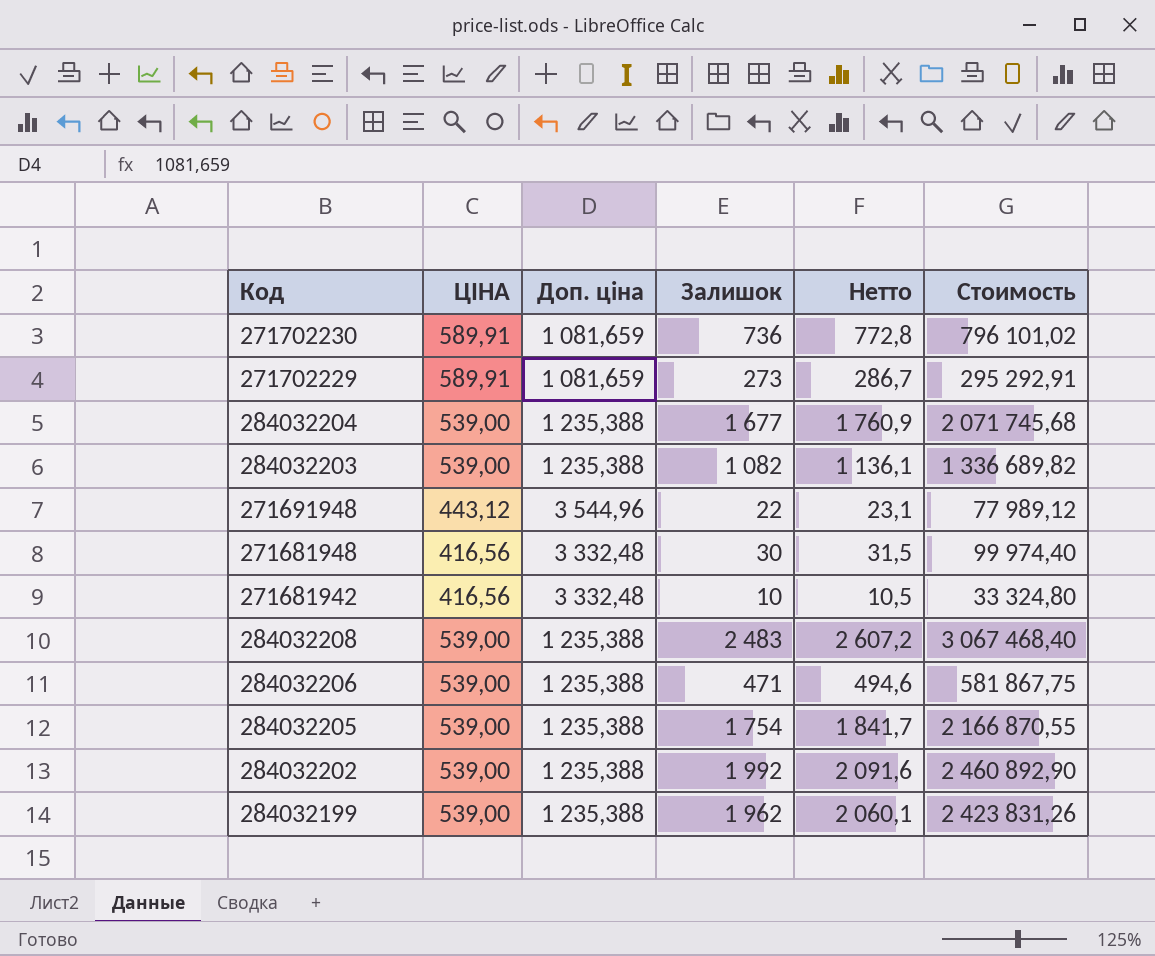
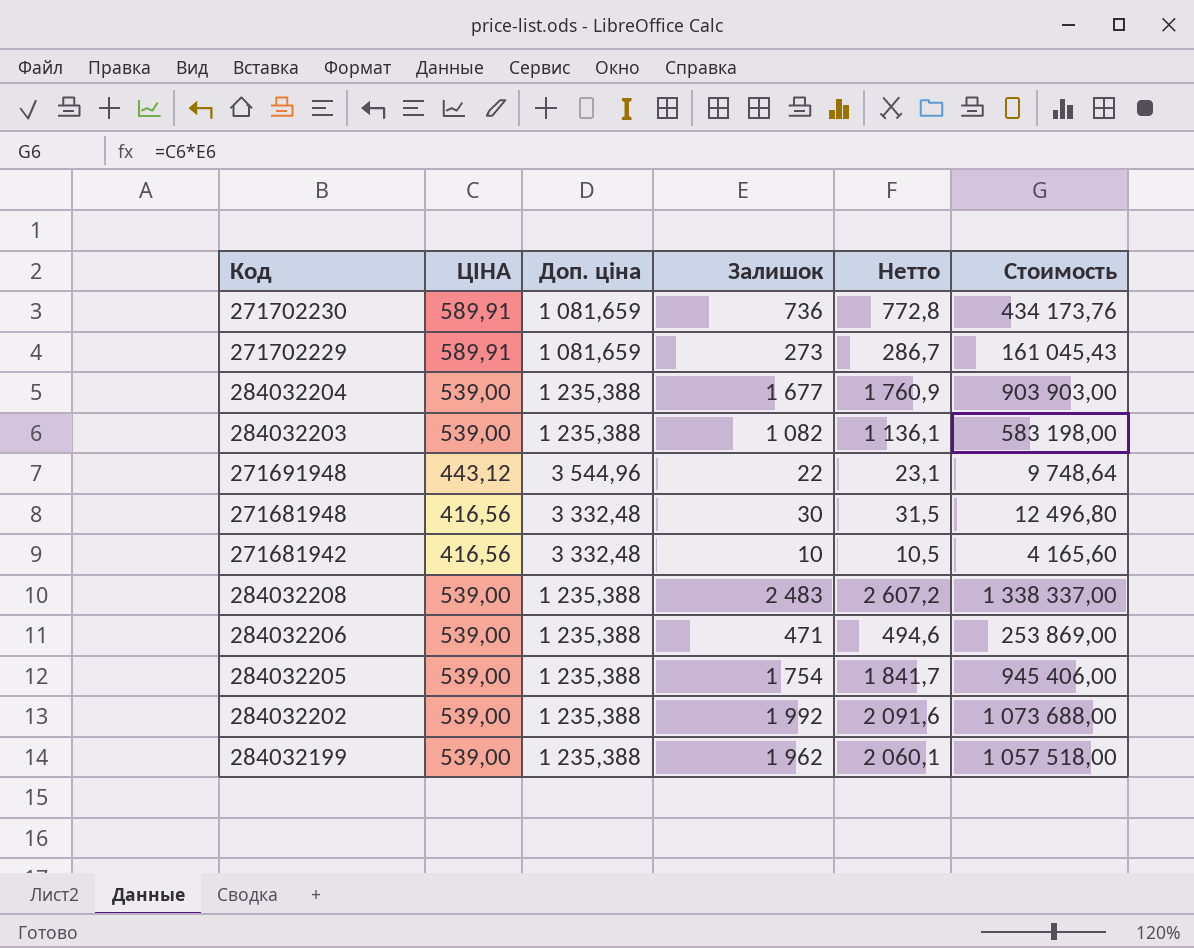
column Стоимость | formula: [Доп. ціна] * [Залишок] -> [ЦІНА] * [Залишок]

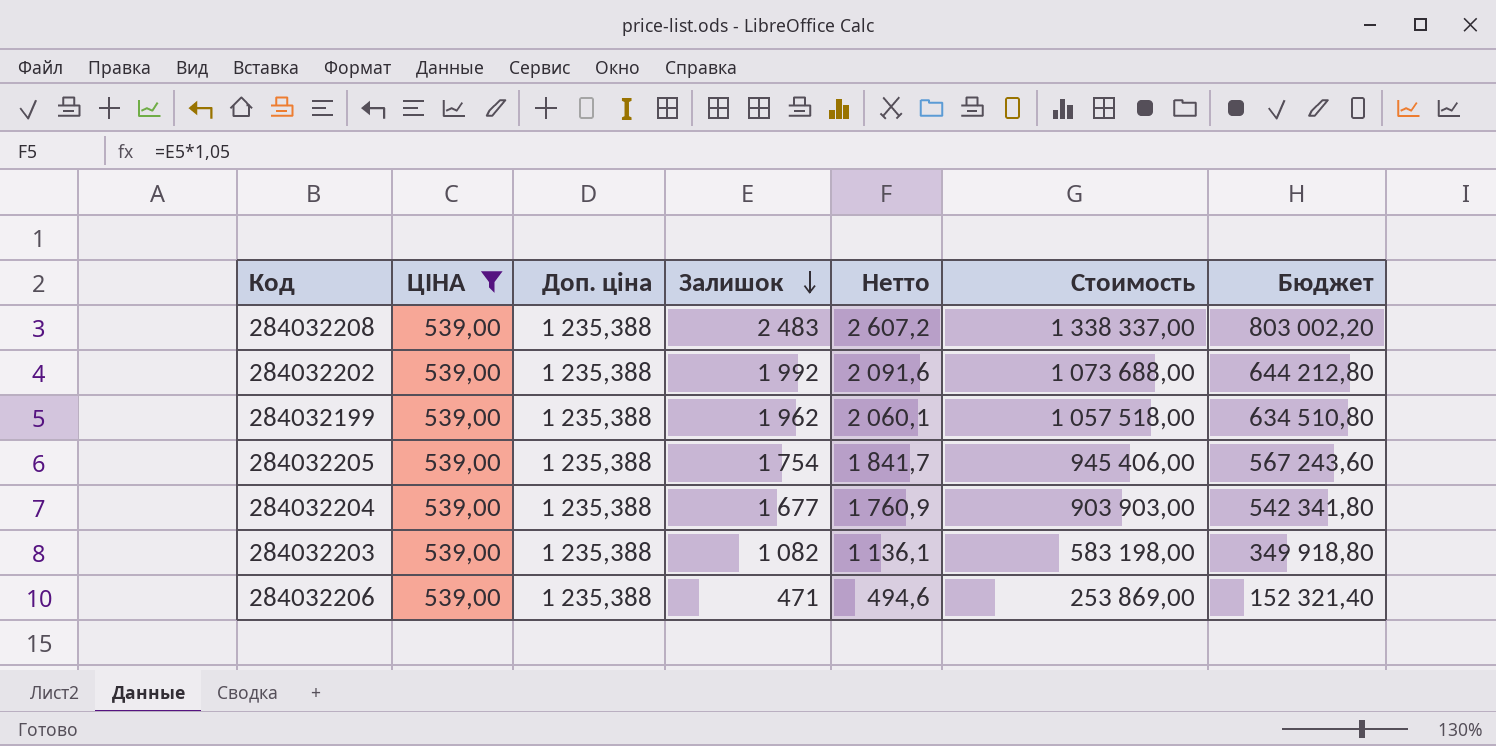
filter: none -> ЦІНА = 539,00
row order: none -> Залишок descending
column Бюджет | formula: none -> [Стоимость] * 0,6

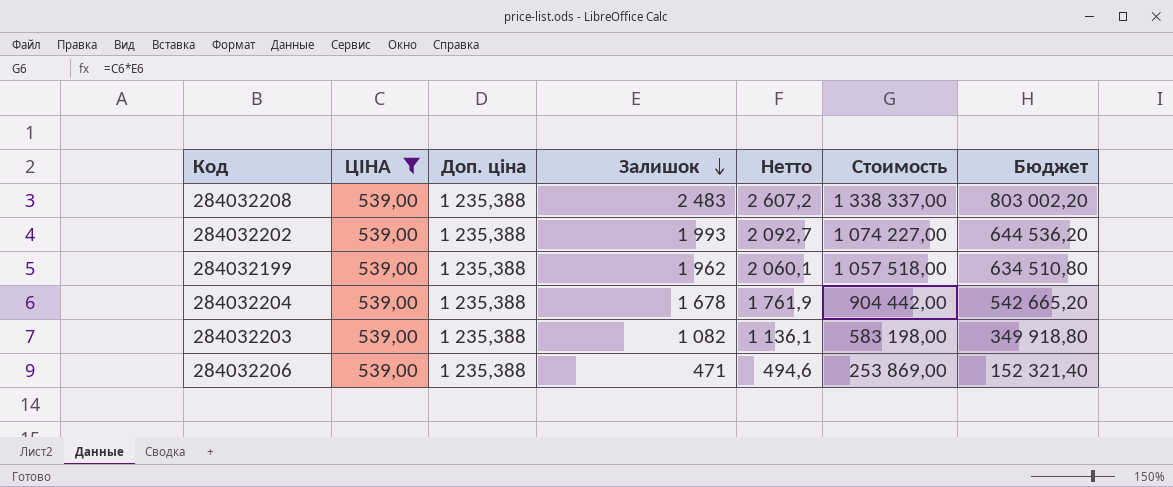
row 284032205: 539,00 | 1 235,388 | 1 754 | 1 841,7 | 945 406,00 | 567 243,60 -> none
284032202 | Залишок: 1 992 -> 1 993
284032202 | Нетто: 2 091,6 -> 2 092,7
284032202 | Стоимость: 1 073 688,00 -> 1 074 227,00
284032202 | Бюджет: 644 212,80 -> 644 536,20
284032204 | Залишок: 1 677 -> 1 678
284032204 | Нетто: 1 760,9 -> 1 761,9
284032204 | Стоимость: 903 903,00 -> 904 442,00
284032204 | Бюджет: 542 341,80 -> 542 665,20

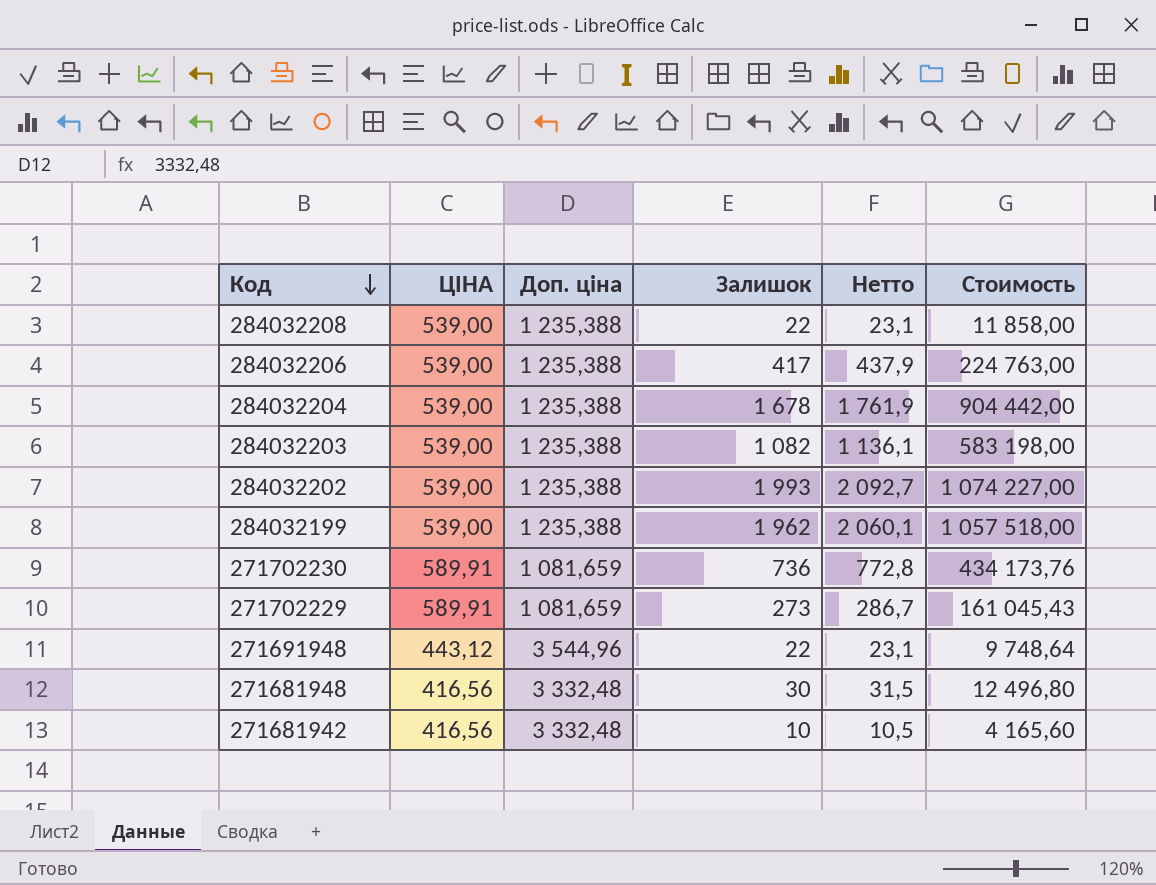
filter: ЦІНА = 539,00 -> none
row order: Залишок descending -> Код descending
column Бюджет | formula: [Стоимость] * 0,6 -> none
284032208 | Залишок: 2 483 -> 22
284032208 | Нетто: 2 607,2 -> 23,1
284032208 | Стоимость: 1 338 337,00 -> 11 858,00
284032206 | Залишок: 471 -> 417
284032206 | Нетто: 494,6 -> 437,9
284032206 | Стоимость: 253 869,00 -> 224 763,00

